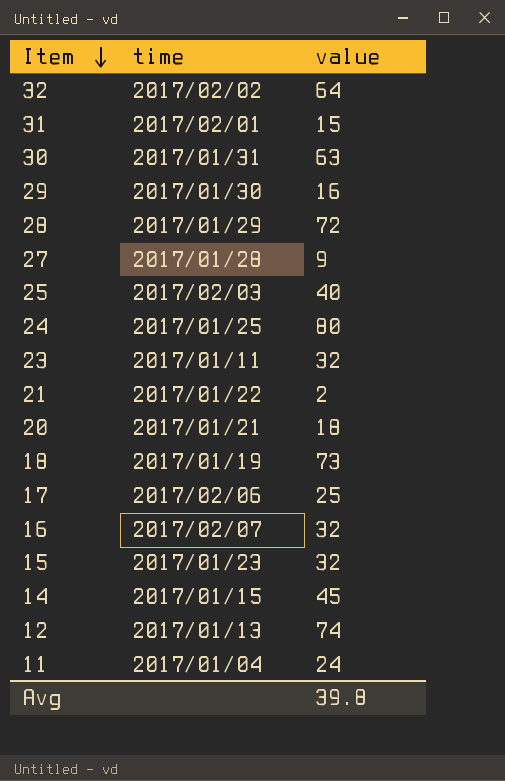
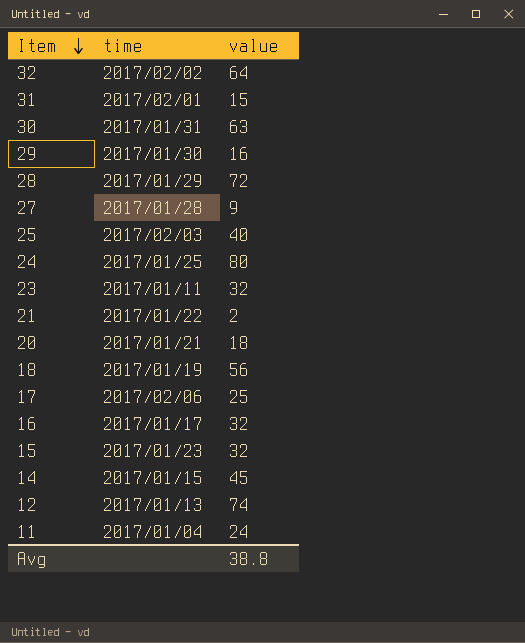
18 | value: 73 -> 56
16 | time: 2017/02/07 -> 2017/01/17
Avg | value: 39.8 -> 38.8

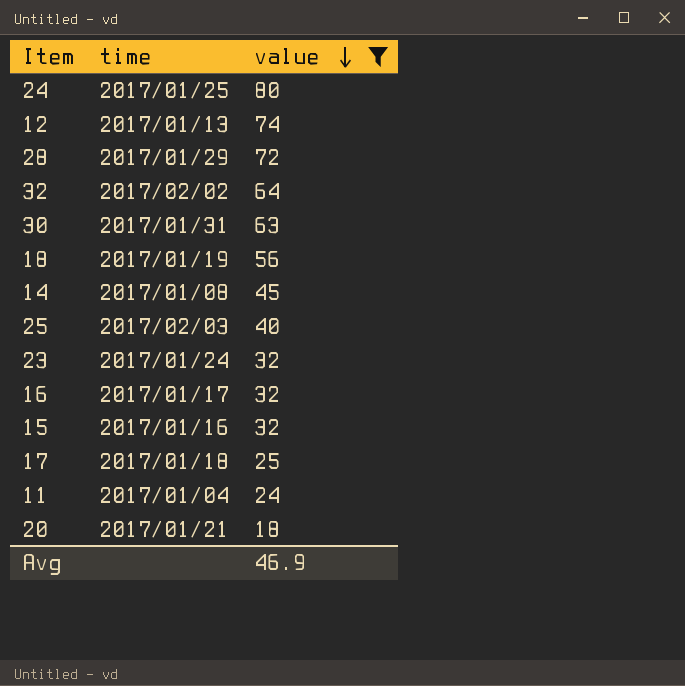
filter: none -> value >= 18
row order: Item descending -> value descending
14 | time: 2017/01/15 -> 2017/01/08
23 | time: 2017/01/11 -> 2017/01/24
15 | time: 2017/01/23 -> 2017/01/16
17 | time: 2017/02/06 -> 2017/01/18
Avg | value: 38.8 -> 46.9

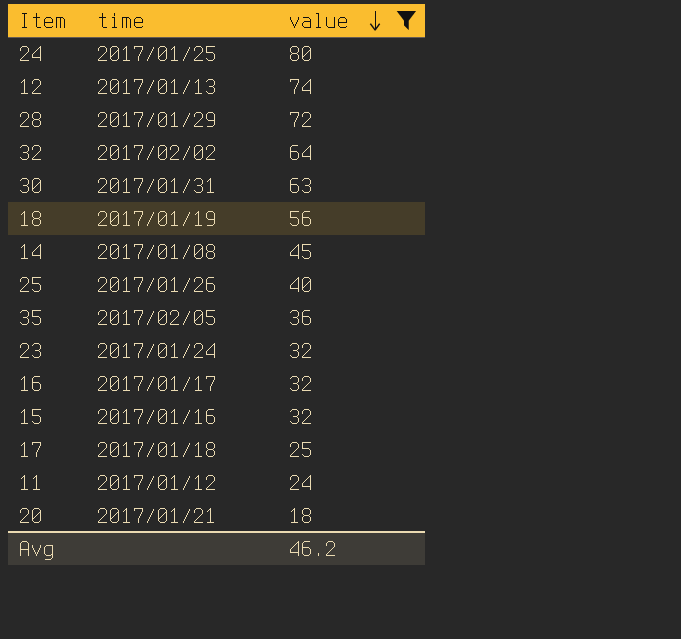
25 | time: 2017/02/03 -> 2017/01/26
row 35: none -> 2017/02/05 | 36
11 | time: 2017/01/04 -> 2017/01/12
Avg | value: 46.9 -> 46.2

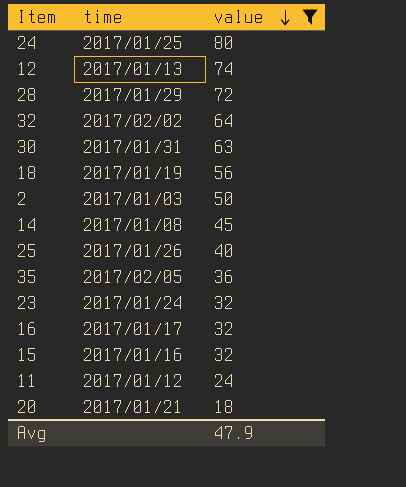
row 17: 2017/01/18 | 25 -> none
row 2: none -> 2017/01/03 | 50
Avg | value: 46.2 -> 47.9

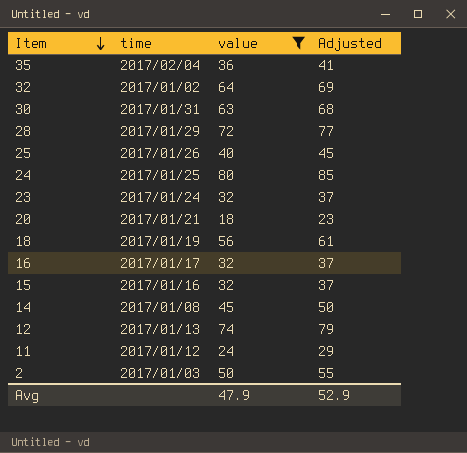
row order: value descending -> Item descending
column Adjusted | formula: none -> [value] + 5
35 | time: 2017/02/05 -> 2017/02/04
32 | time: 2017/02/02 -> 2017/01/02

